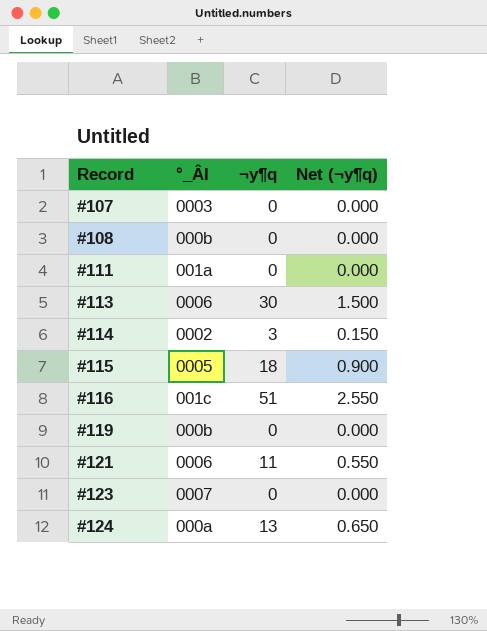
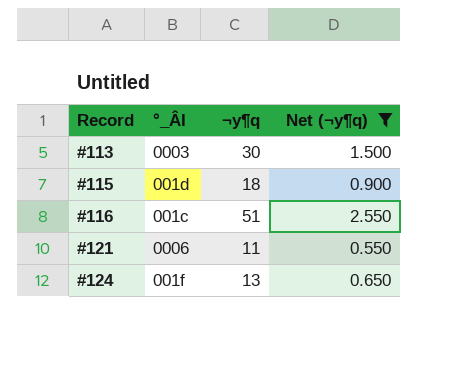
filter: none -> Net (¬y¶q) >= 0.550
#113 | °_ÂI: 0006 -> 0003
#115 | °_ÂI: 0005 -> 001d
#124 | °_ÂI: 000a -> 001f

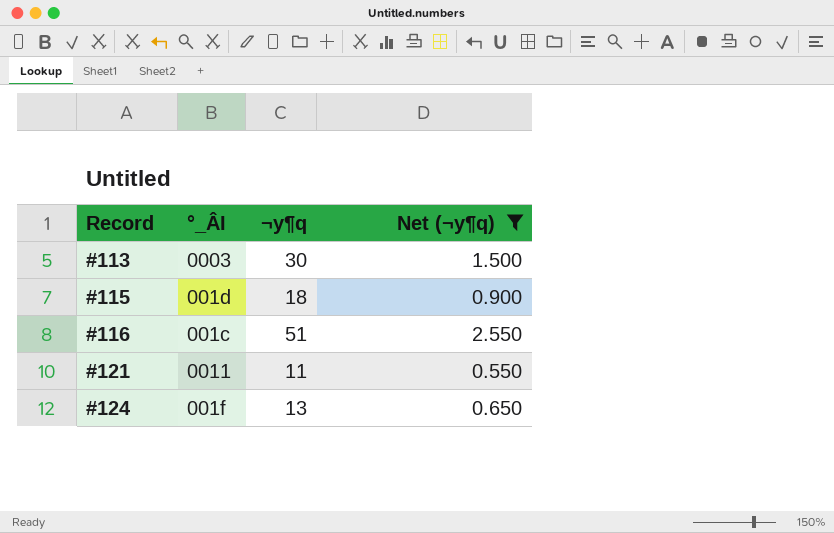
#121 | °_ÂI: 0006 -> 0011

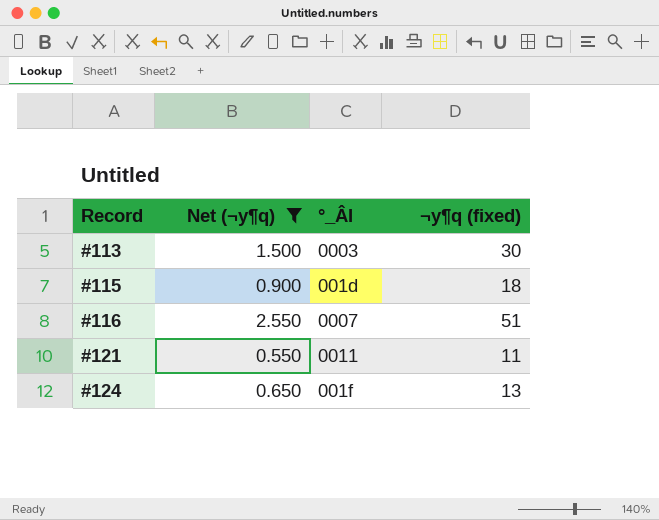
column Net (¬y¶q) | position: 4 -> 2
column name: ¬y¶q -> ¬y¶q (fixed)
#116 | °_ÂI: 001c -> 0007

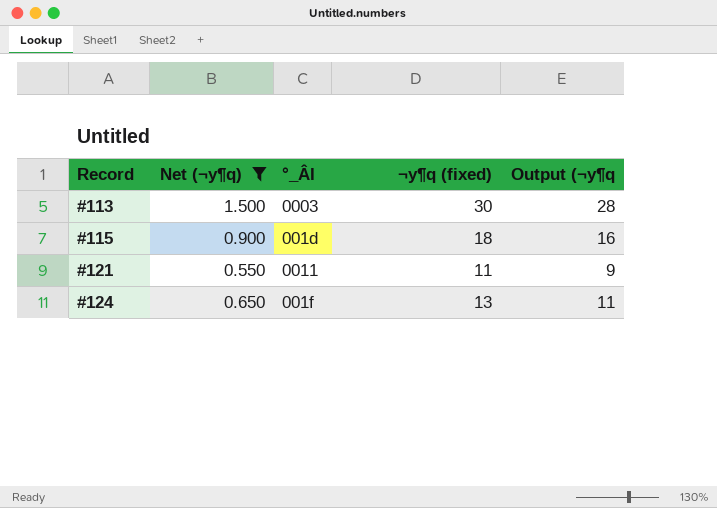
column Output (¬y¶q | formula: none -> [¬y¶q (fixed)] - 2
row #116: 2.550 | 0007 | 51 -> none

